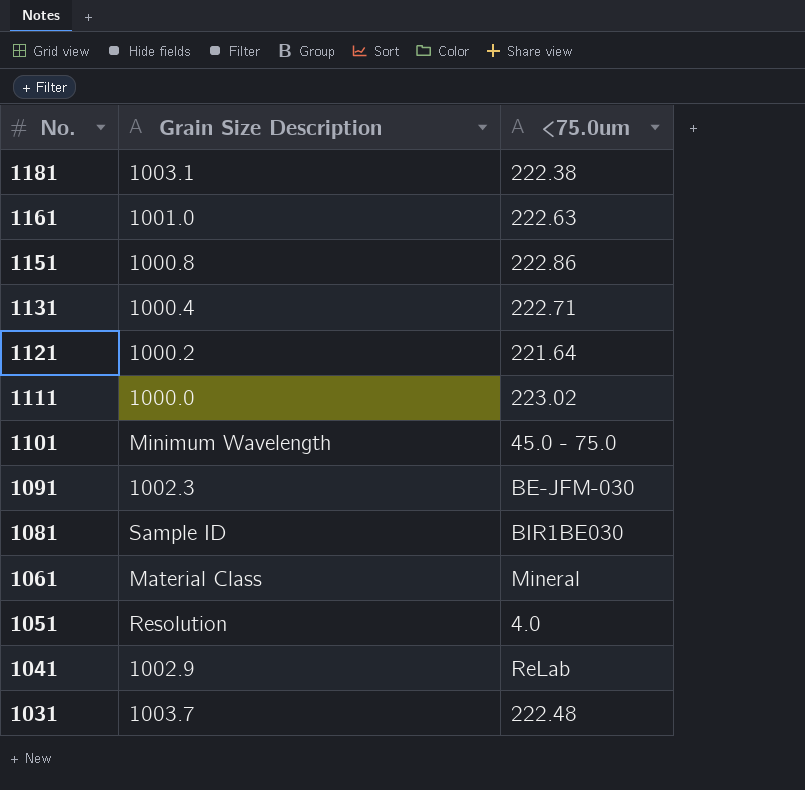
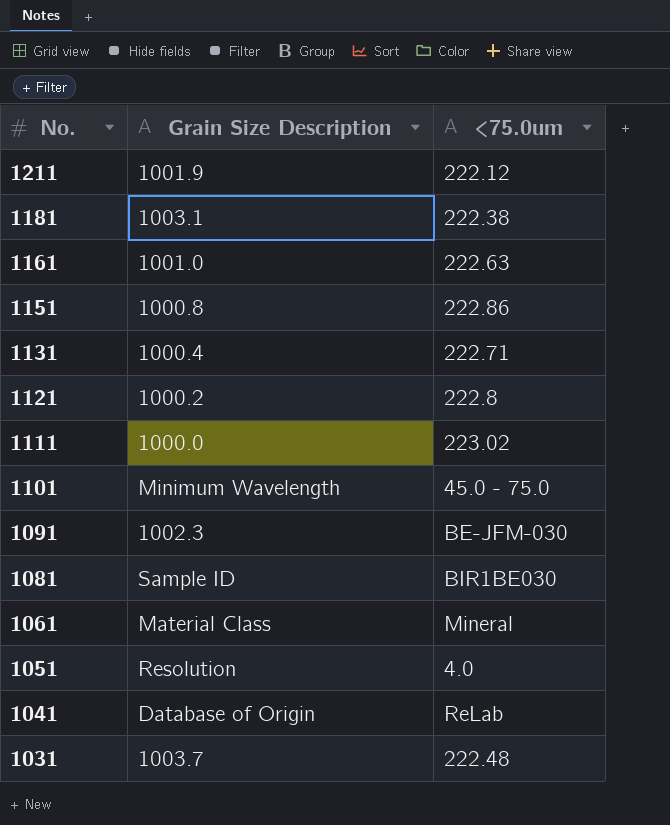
row 1211: none -> 1001.9 | 222.12
1121 | <75.0um: 221.64 -> 222.8
1041 | Grain Size Description: 1002.9 -> Database of Origin

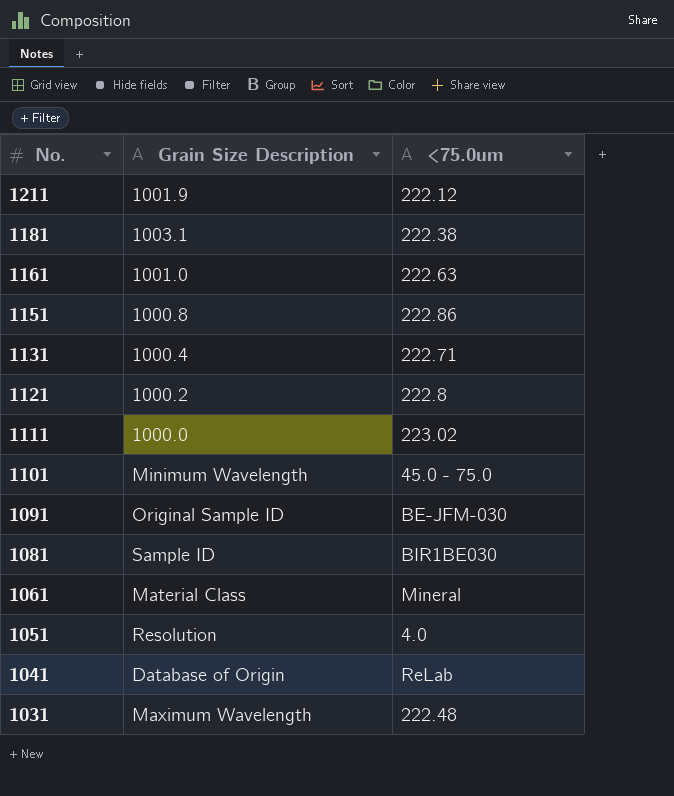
1091 | Grain Size Description: 1002.3 -> Original Sample ID
1031 | Grain Size Description: 1003.7 -> Maximum Wavelength

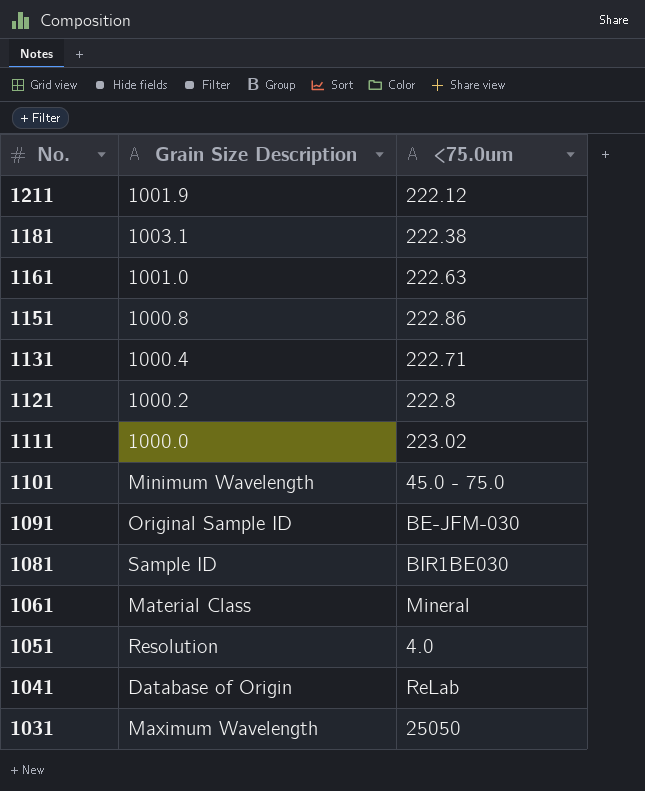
1031 | <75.0um: 222.48 -> 25050

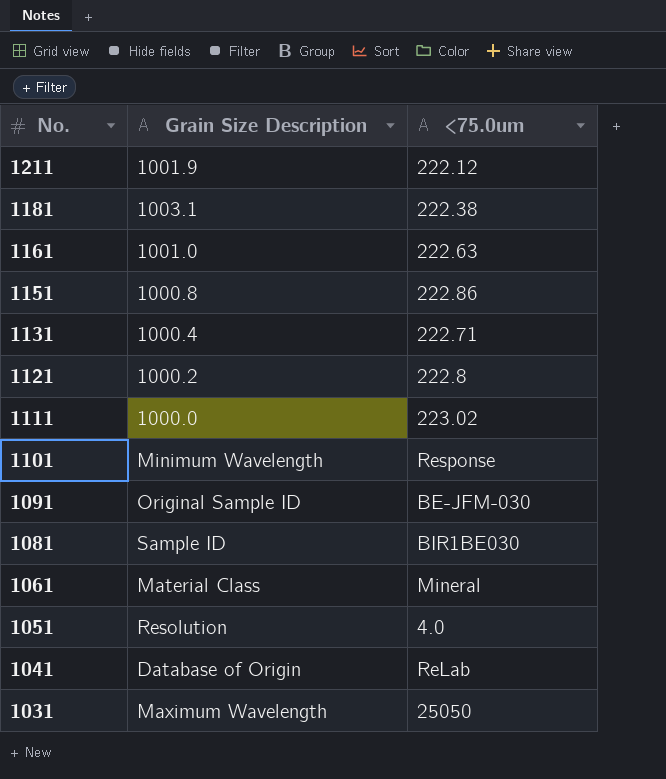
1101 | <75.0um: 45.0 - 75.0 -> Response

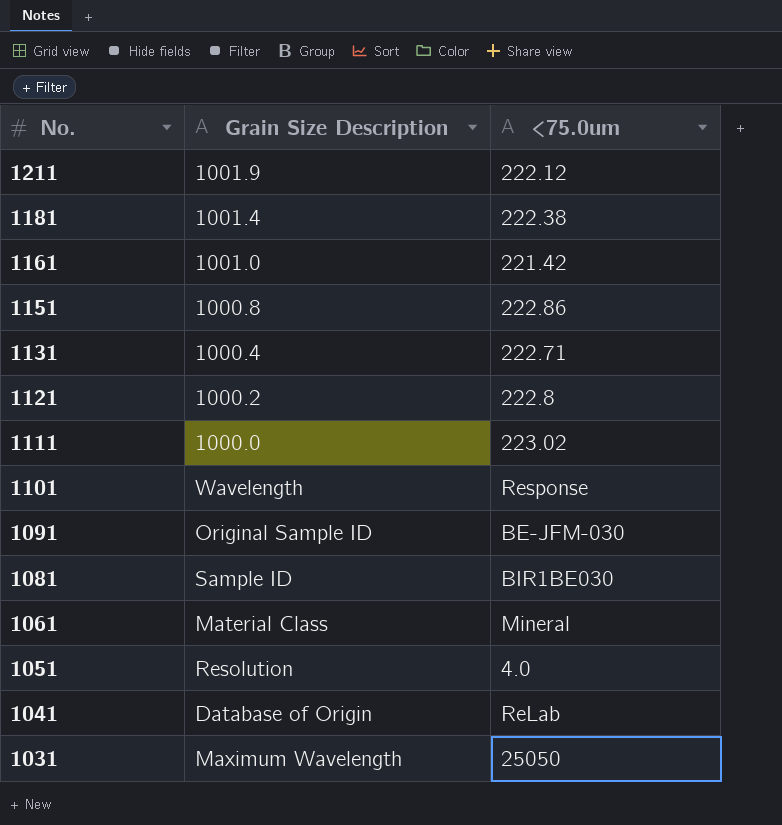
1181 | Grain Size Description: 1003.1 -> 1001.4
1161 | <75.0um: 222.63 -> 221.42
1101 | Grain Size Description: Minimum Wavelength -> Wavelength

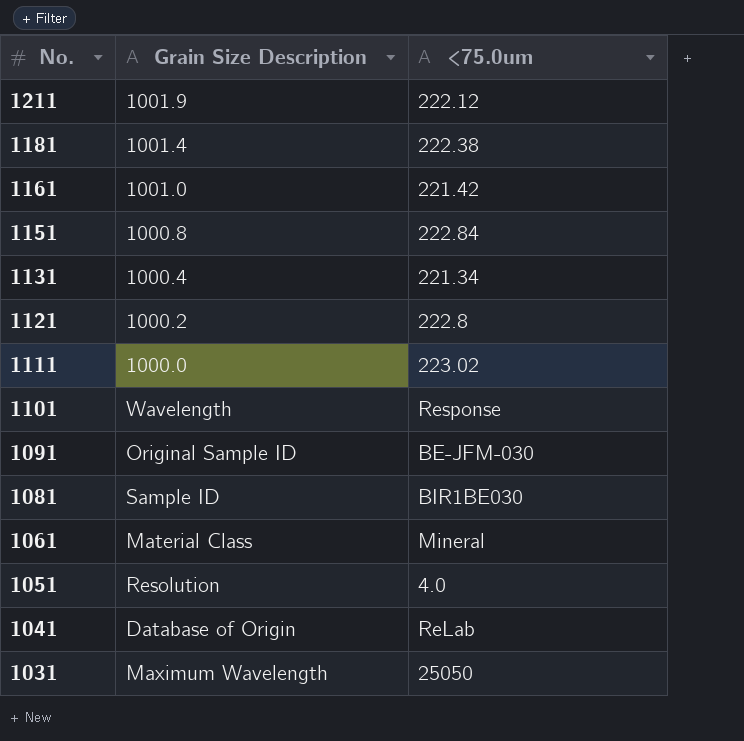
1151 | <75.0um: 222.86 -> 222.84
1131 | <75.0um: 222.71 -> 221.34

